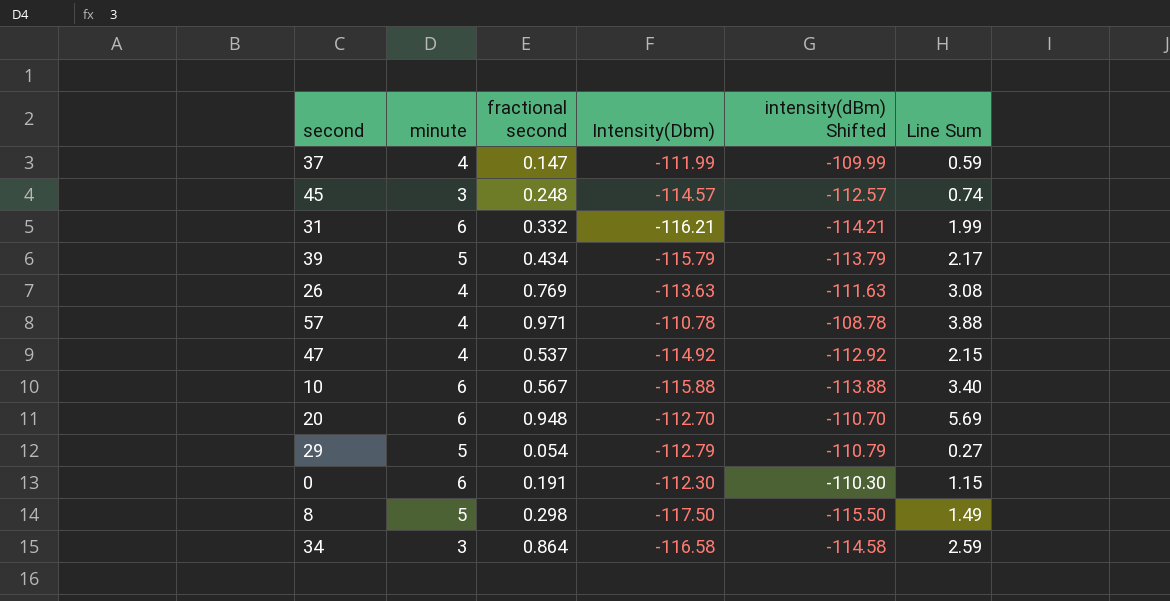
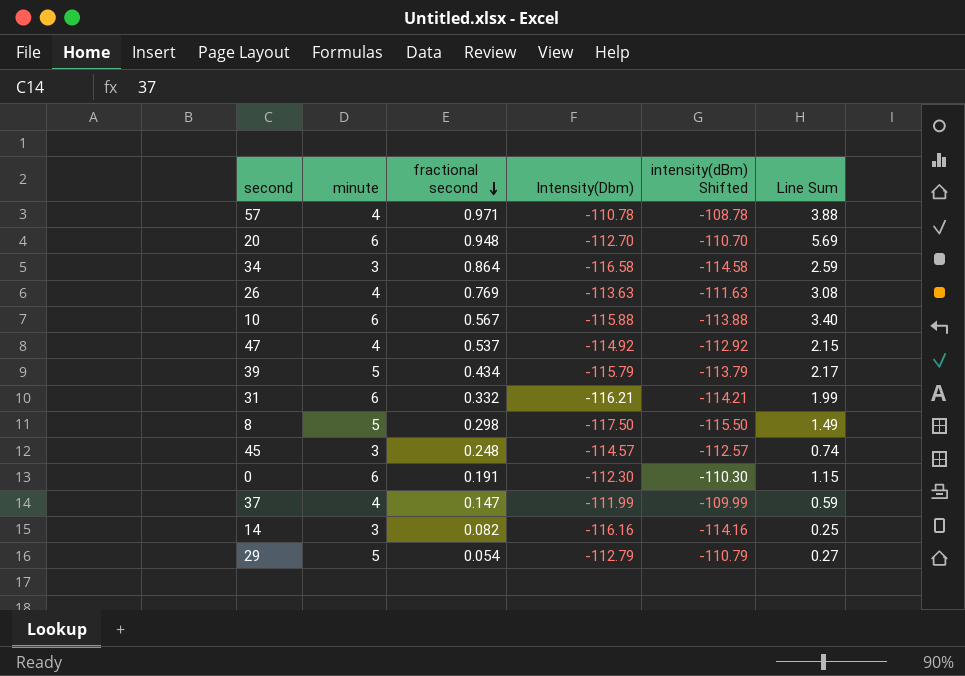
row order: none -> fractional second descending
row 14: none -> 3 | 0.082 | -116.16 | -114.16 | 0.25

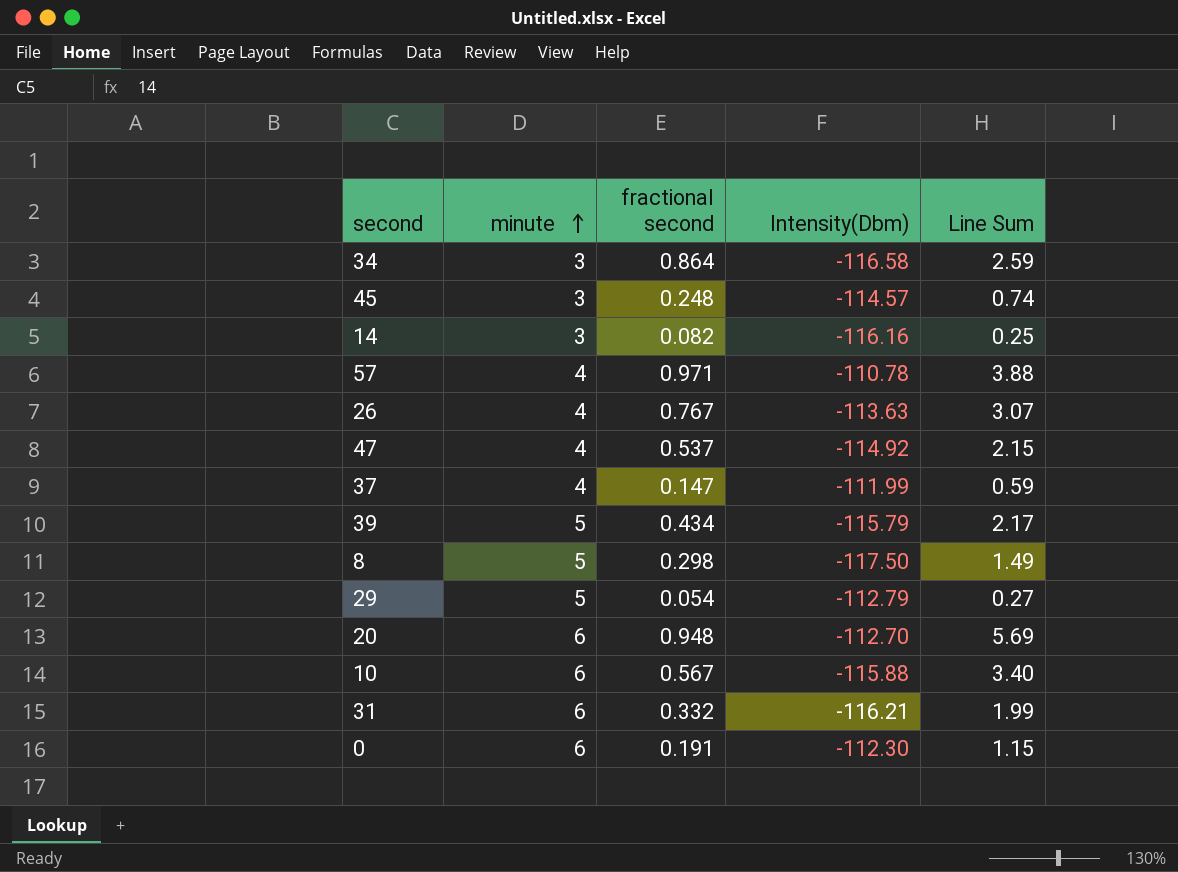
row order: fractional second descending -> minute ascending
column intensity(dBm) Shifted | formula: [Intensity(Dbm)] + 2 -> none
26 | fractional second: 0.769 -> 0.767
26 | Line Sum: 3.08 -> 3.07

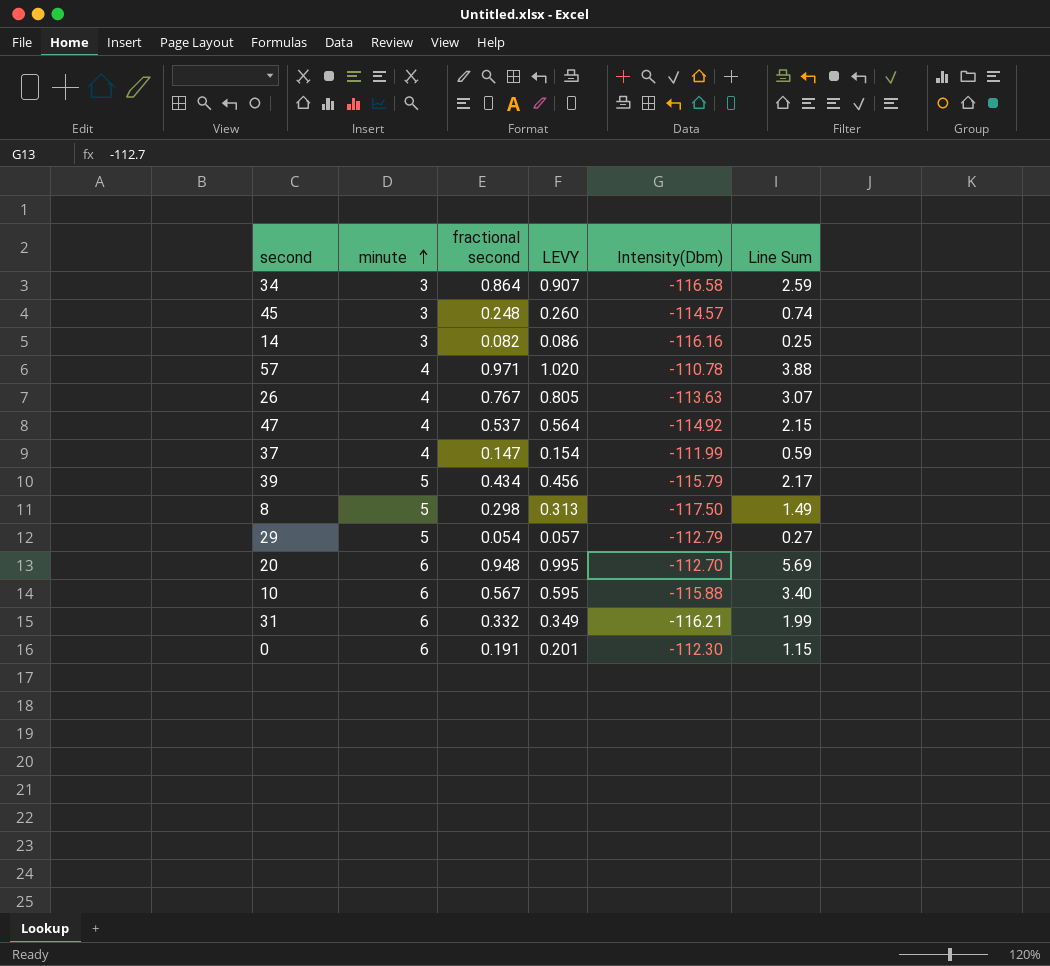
column LEVY | formula: none -> [fractional second] * 1.05

